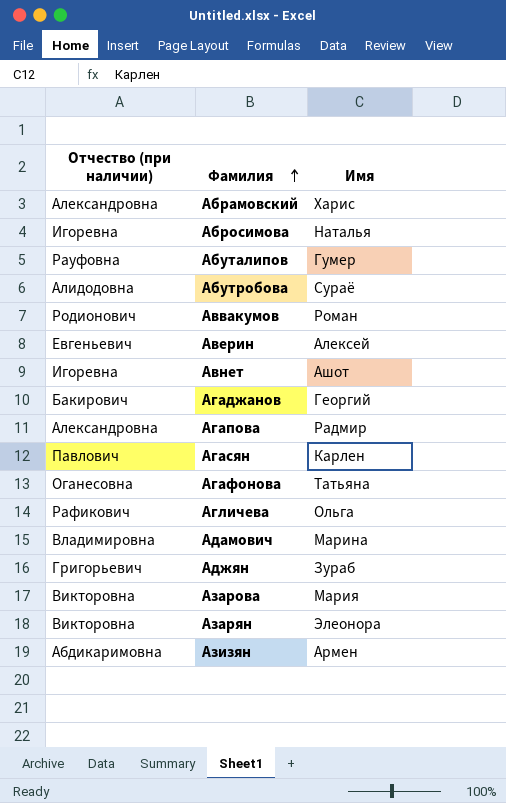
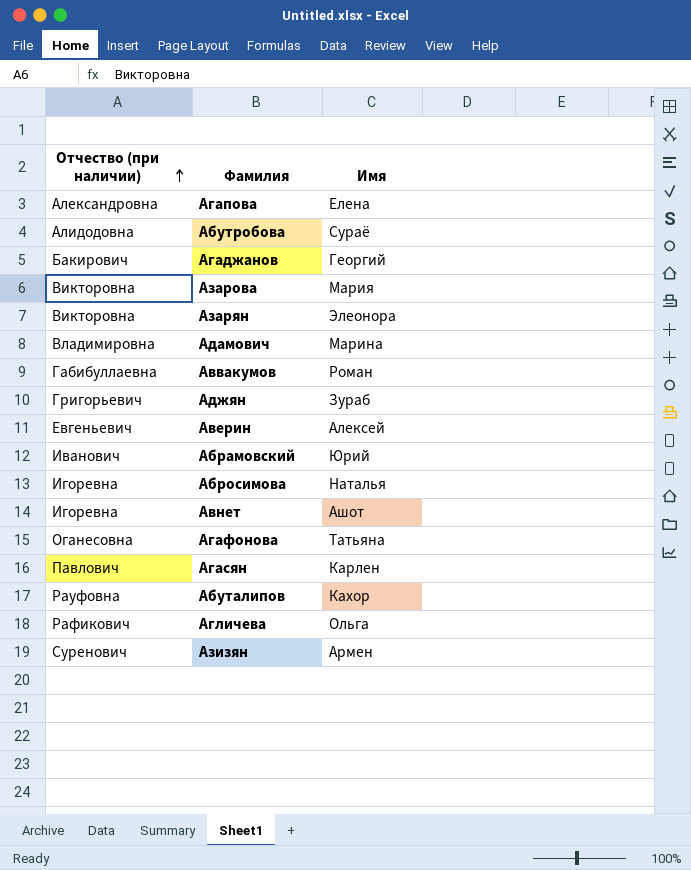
row order: Фамилия ascending -> Отчество (при наличии) ascending
Агапова | Имя: Радмир -> Елена
Аввакумов | Отчество (при наличии): Родионович -> Габибуллаевна
Абрамовский | Отчество (при наличии): Александровна -> Иванович
Абрамовский | Имя: Харис -> Юрий
Абуталипов | Имя: Гумер -> Кахор
Азизян | Отчество (при наличии): Абдикаримовна -> Суренович

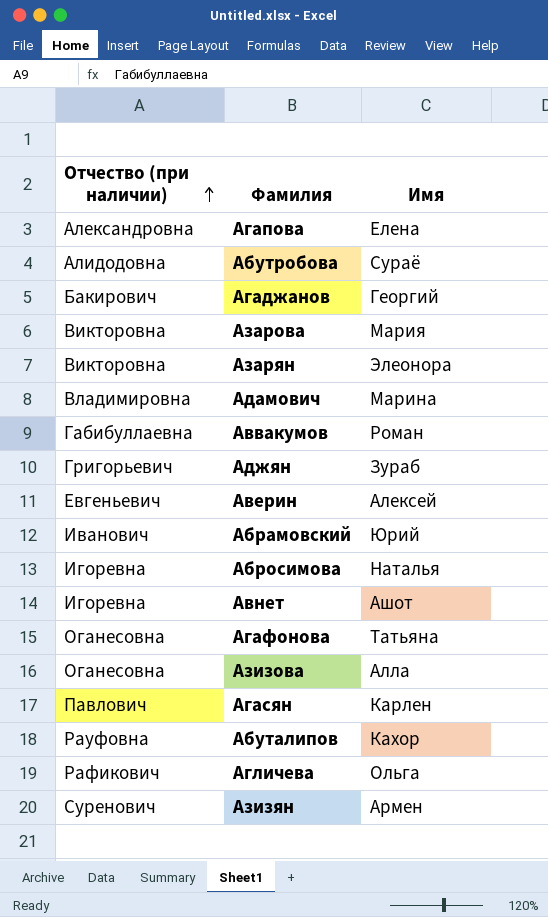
row Азизова: none -> Оганесовна | Алла

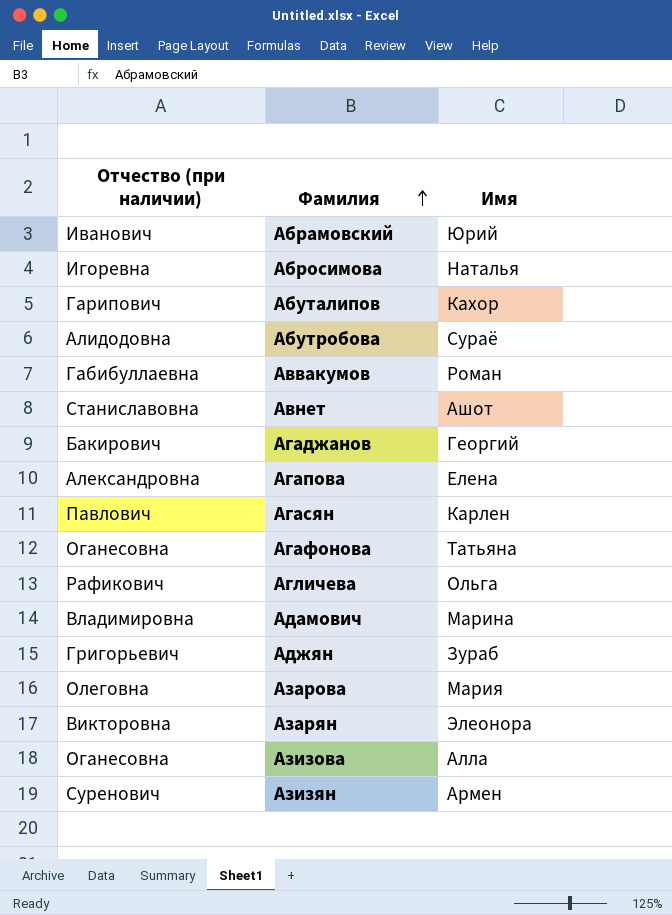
row order: Отчество (при наличии) ascending -> Фамилия ascending
row Аверин: Евгеньевич | Алексей -> none
Абуталипов | Отчество (при наличии): Рауфовна -> Гарипович
Авнет | Отчество (при наличии): Игоревна -> Станиславовна
Азарова | Отчество (при наличии): Викторовна -> Олеговна

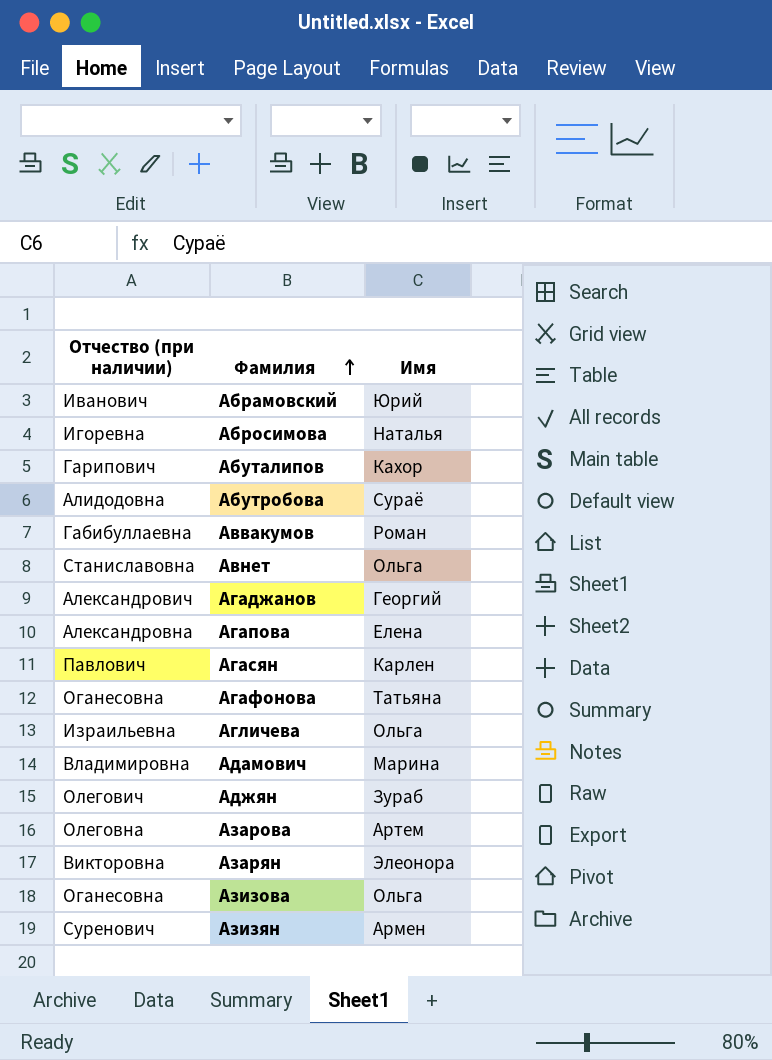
Авнет | Имя: Ашот -> Ольга
Агаджанов | Отчество (при наличии): Бакирович -> Александрович
Агличева | Отчество (при наличии): Рафикович -> Израильевна
Аджян | Отчество (при наличии): Григорьевич -> Олегович
Азарова | Имя: Мария -> Артем
Азизова | Имя: Алла -> Ольга

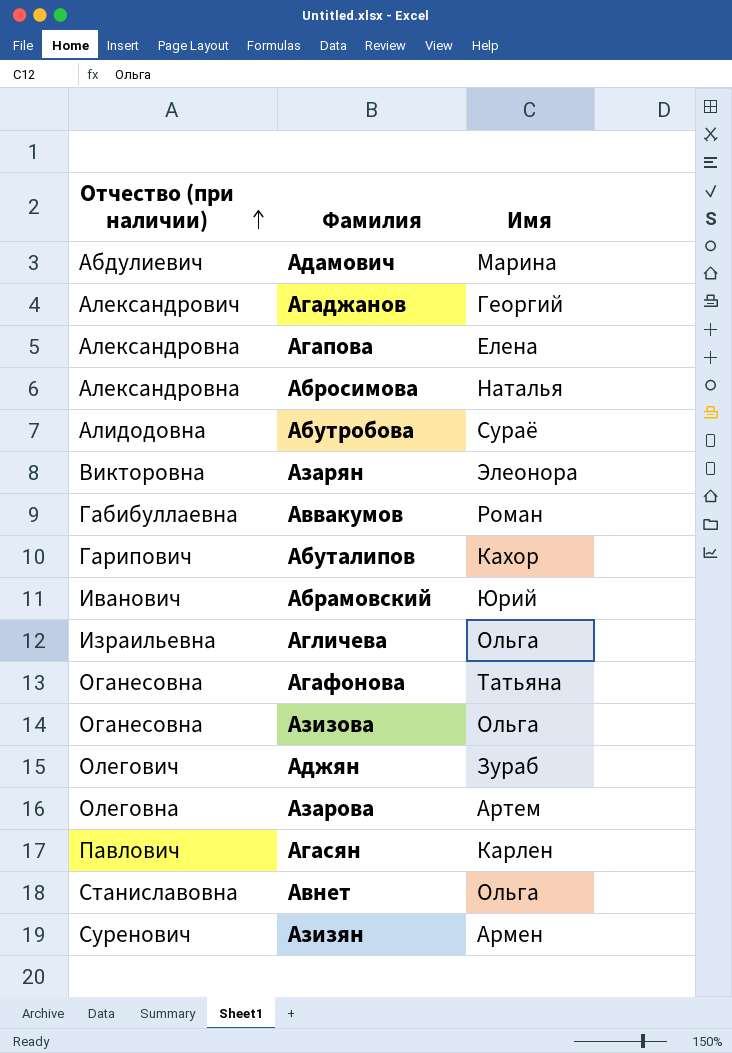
row order: Фамилия ascending -> Отчество (при наличии) ascending
Адамович | Отчество (при наличии): Владимировна -> Абдулиевич
Абросимова | Отчество (при наличии): Игоревна -> Александровна

